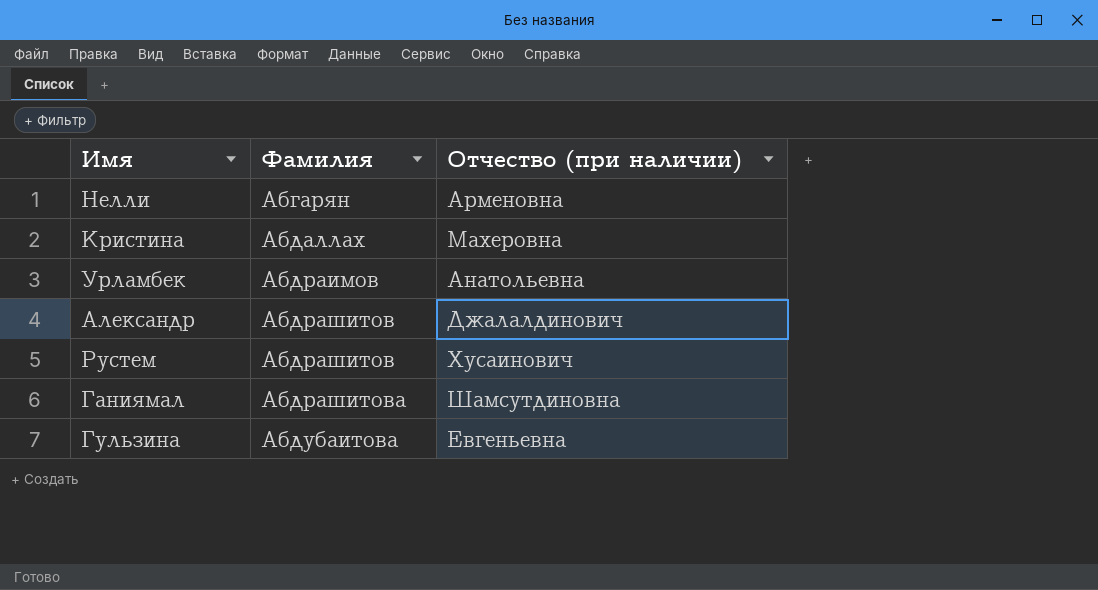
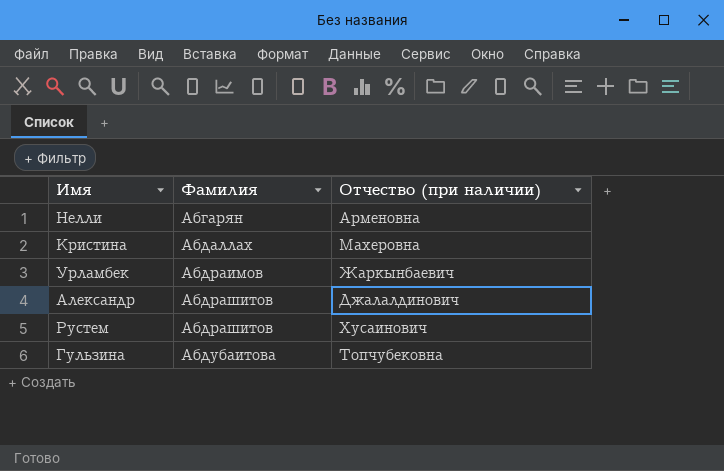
row Ганиямал: Абдрашитова | Шамсутдиновна -> none
Урламбек | Отчество (при наличии): Анатольевна -> Жаркынбаевич
Гульзина | Отчество (при наличии): Евгеньевна -> Топчубековна

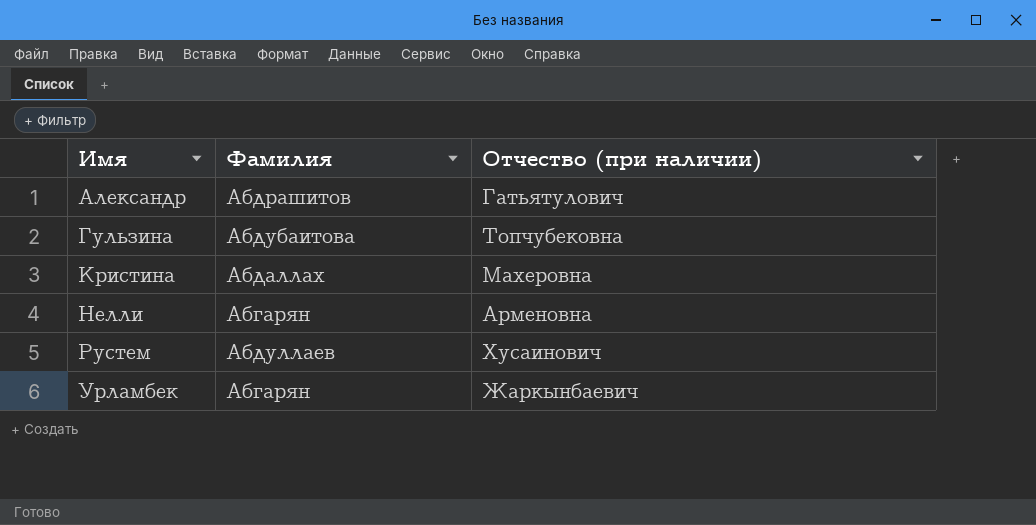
row order: Фамилия ascending -> Имя ascending
Александр | Отчество (при наличии): Джалалдинович -> Гатьятулович
Рустем | Фамилия: Абдрашитов -> Абдуллаев
Урламбек | Фамилия: Абдраимов -> Абгарян

